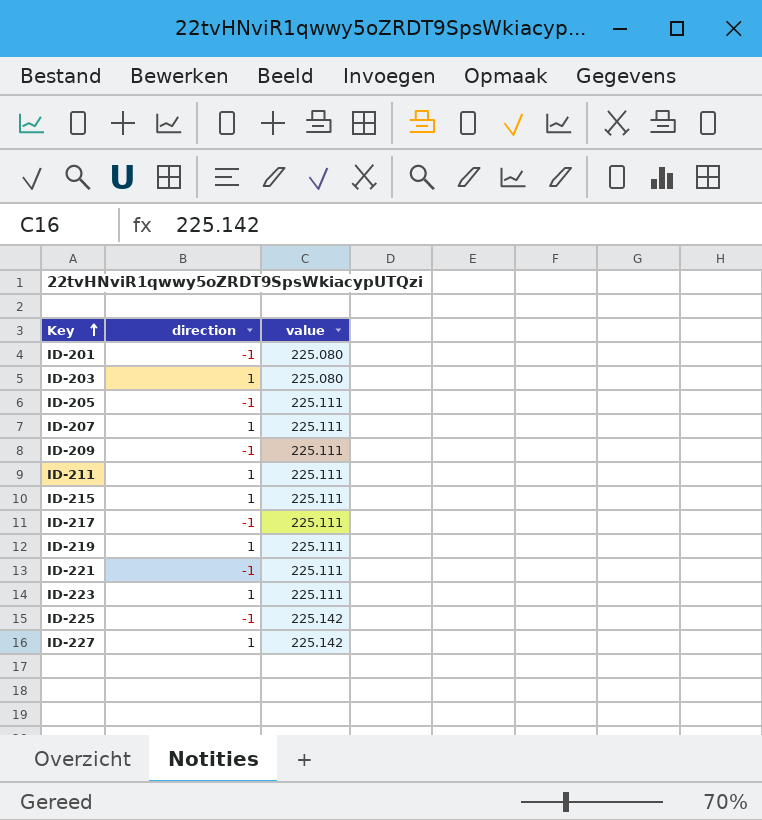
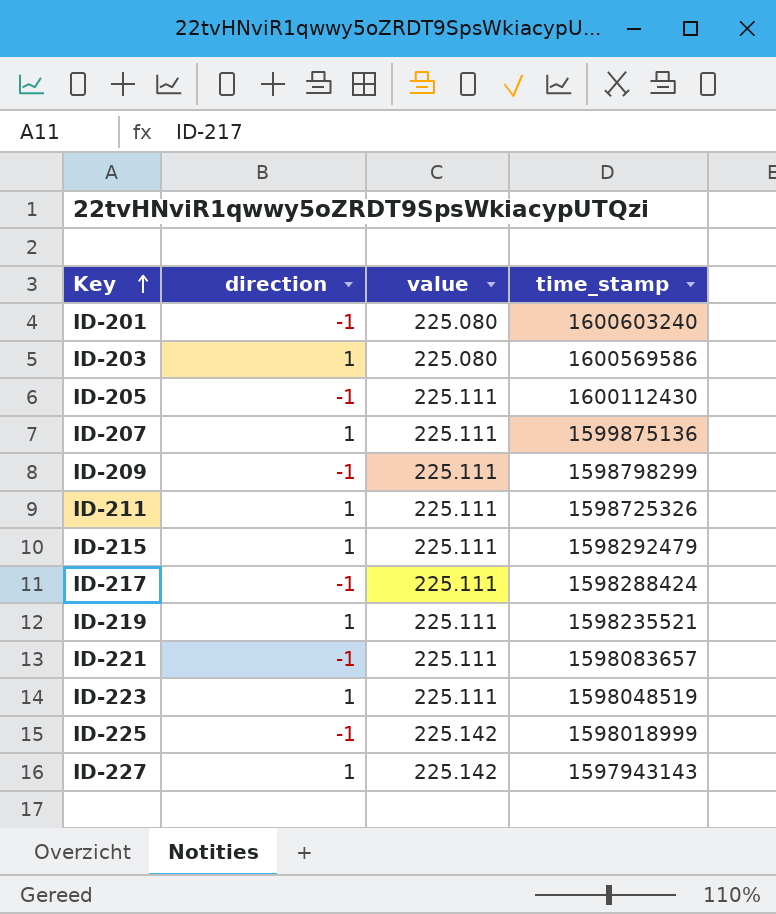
column time_stamp | position: none -> 4

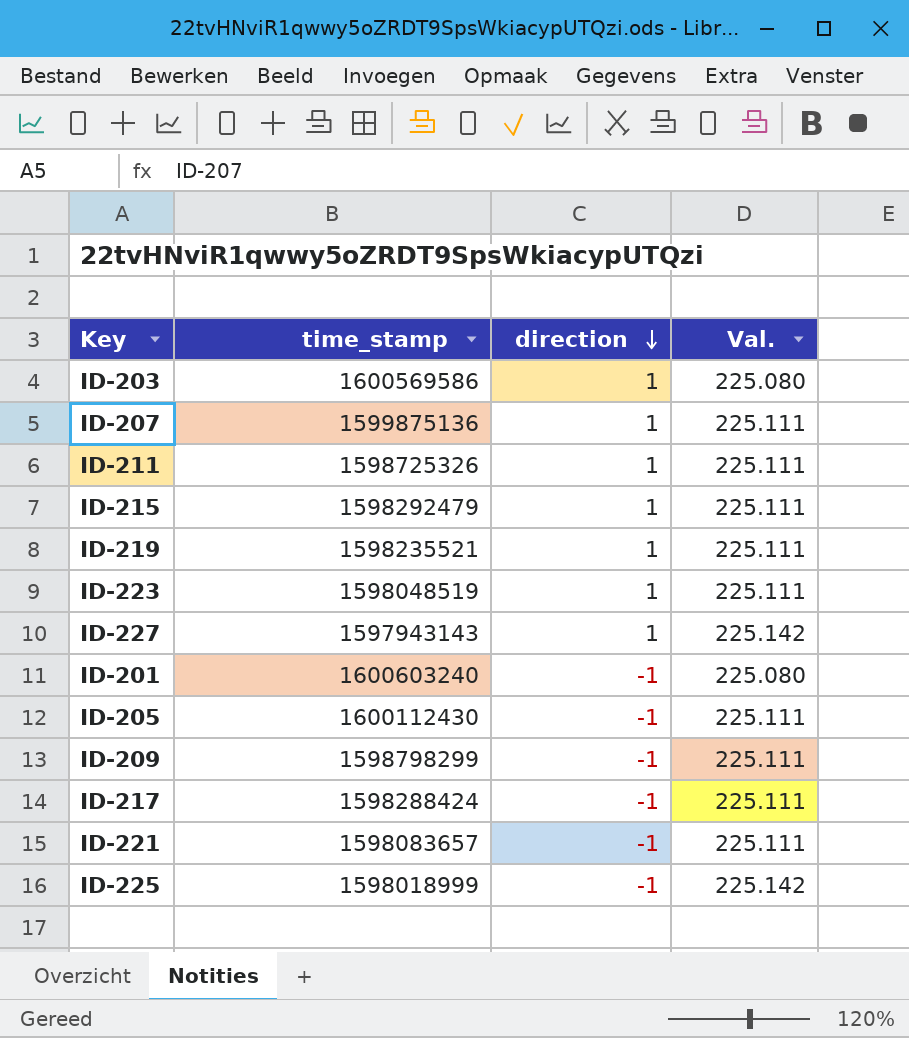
row order: Key ascending -> direction descending
column time_stamp | position: 4 -> 2
column name: value -> Val.

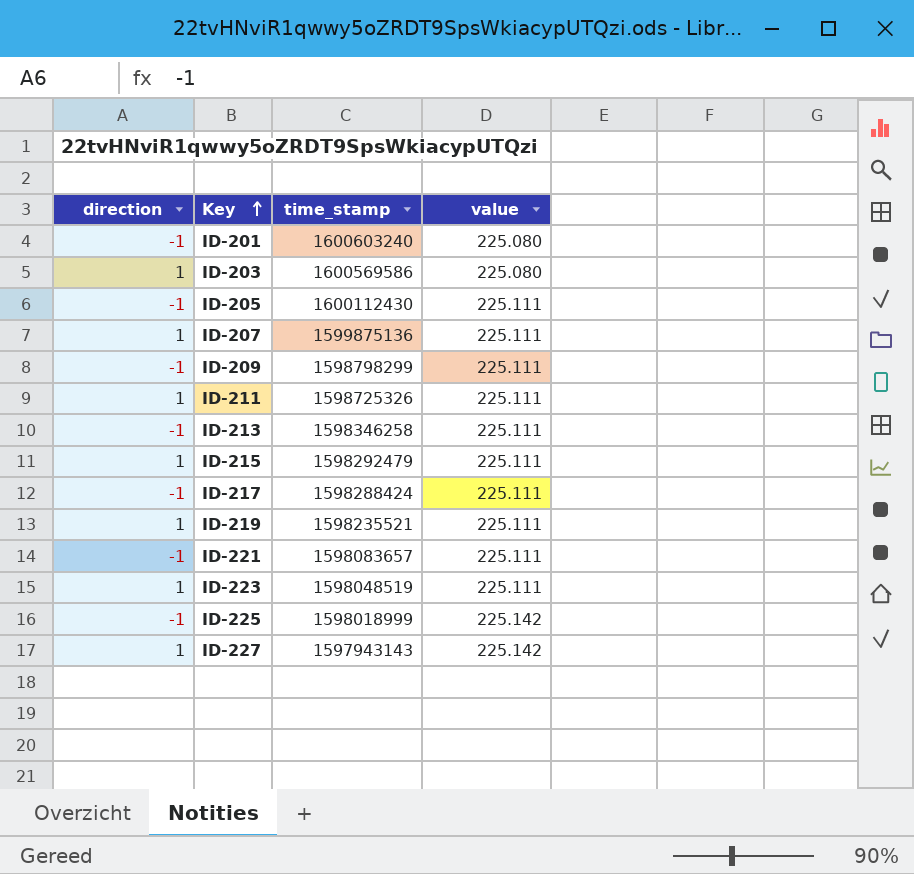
row order: direction descending -> Key ascending
column direction | position: 3 -> 1
column name: Val. -> value
row ID-213: none -> -1 | 1598346258 | 225.111

